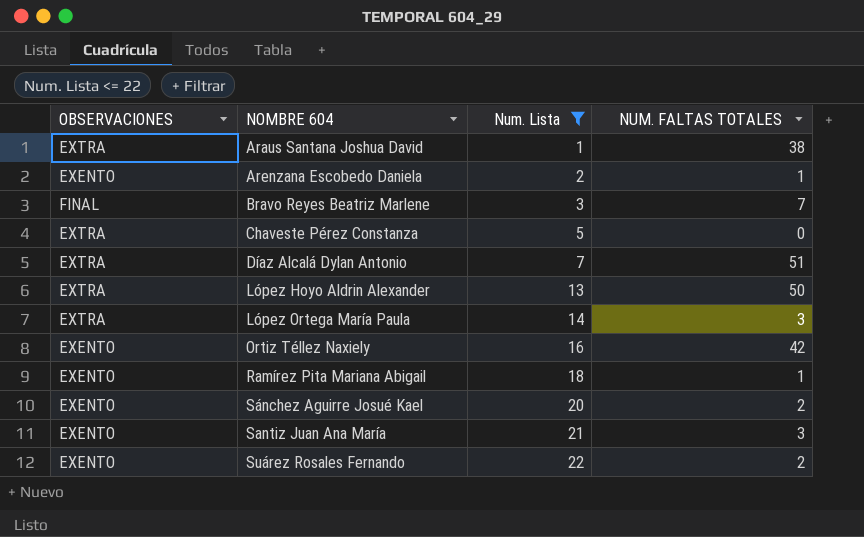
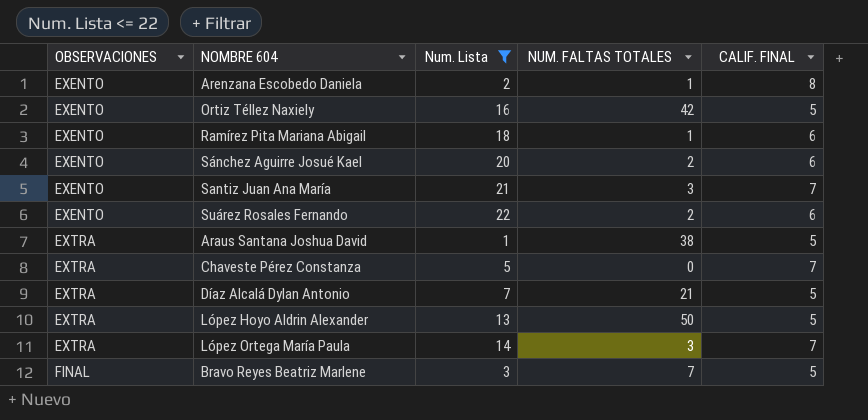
row order: NOMBRE 604 ascending -> OBSERVACIONES ascending
column CALIF. FINAL | position: none -> 5
Díaz Alcalá Dylan Antonio | NUM. FALTAS TOTALES: 51 -> 21

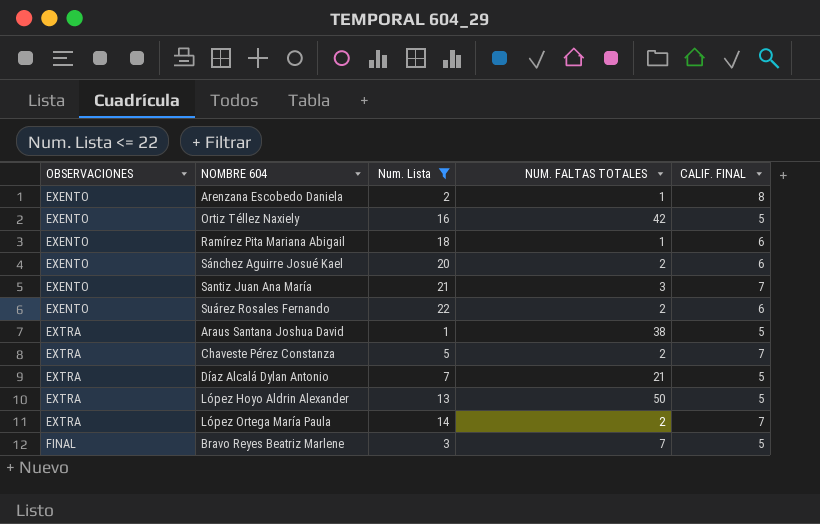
Chaveste Pérez Constanza | NUM. FALTAS TOTALES: 0 -> 2
López Ortega María Paula | NUM. FALTAS TOTALES: 3 -> 2

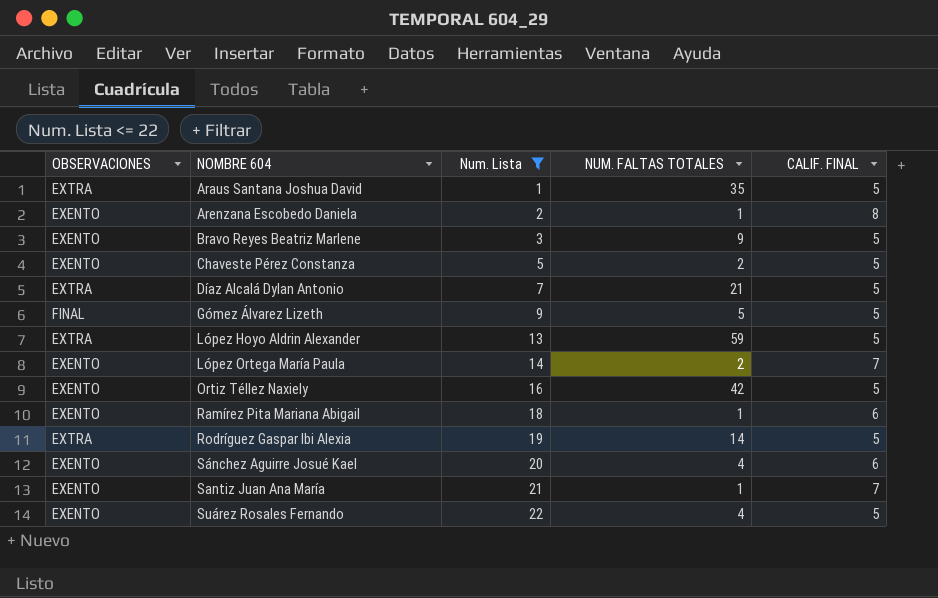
row order: OBSERVACIONES ascending -> NOMBRE 604 ascending
Araus Santana Joshua David | NUM. FALTAS TOTALES: 38 -> 35
Bravo Reyes Beatriz Marlene | OBSERVACIONES: FINAL -> EXENTO
Bravo Reyes Beatriz Marlene | NUM. FALTAS TOTALES: 7 -> 9
Chaveste Pérez Constanza | OBSERVACIONES: EXTRA -> EXENTO
Chaveste Pérez Constanza | CALIF. FINAL: 7 -> 5
row Gómez Álvarez Lizeth: none -> FINAL | 9 | 5 | 5
López Hoyo Aldrin Alexander | NUM. FALTAS TOTALES: 50 -> 59
López Ortega María Paula | OBSERVACIONES: EXTRA -> EXENTO
row Rodríguez Gaspar Ibi Alexia: none -> EXTRA | 19 | 14 | 5
Sánchez Aguirre Josué Kael | NUM. FALTAS TOTALES: 2 -> 4
Santiz Juan Ana María | NUM. FALTAS TOTALES: 3 -> 1
Suárez Rosales Fernando | NUM. FALTAS TOTALES: 2 -> 4
Suárez Rosales Fernando | CALIF. FINAL: 6 -> 5

